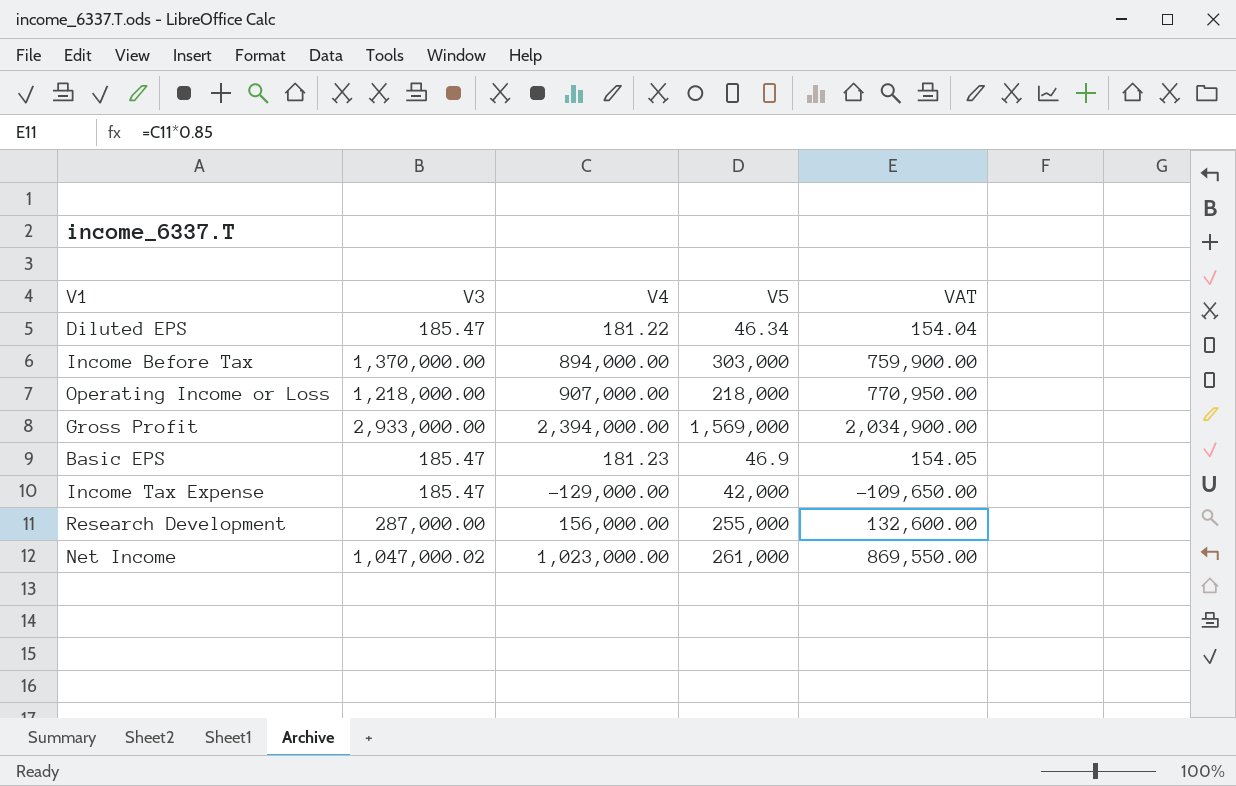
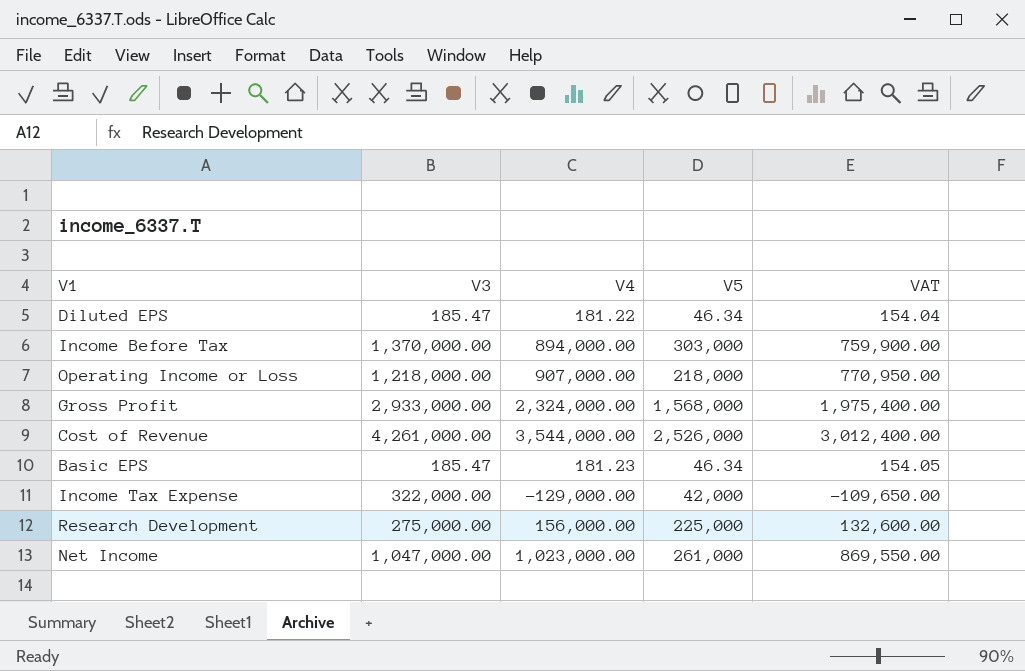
Gross Profit | V4: 2,394,000.00 -> 2,324,000.00
Gross Profit | V5: 1,569,000 -> 1,568,000
Gross Profit | VAT: 2,034,900.00 -> 1,975,400.00
row Cost of Revenue: none -> 4,261,000.00 | 3,544,000.00 | 2,526,000 | 3,012,400.00
Basic EPS | V5: 46.9 -> 46.34
Income Tax Expense | V3: 185.47 -> 322,000.00
Research Development | V3: 287,000.00 -> 275,000.00
Research Development | V5: 255,000 -> 225,000
Net Income | V3: 1,047,000.02 -> 1,047,000.00

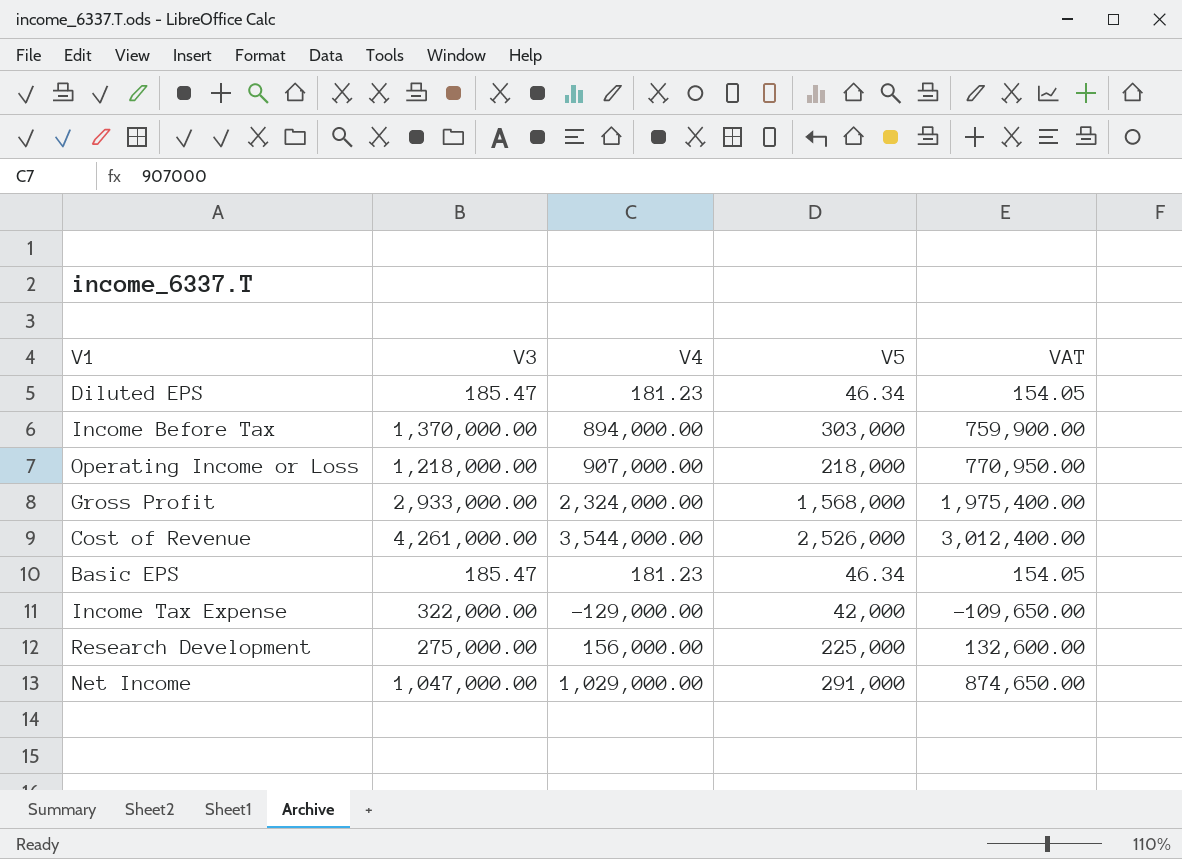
Diluted EPS | V4: 181.22 -> 181.23
Diluted EPS | VAT: 154.04 -> 154.05
Net Income | V4: 1,023,000.00 -> 1,029,000.00
Net Income | V5: 261,000 -> 291,000
Net Income | VAT: 869,550.00 -> 874,650.00

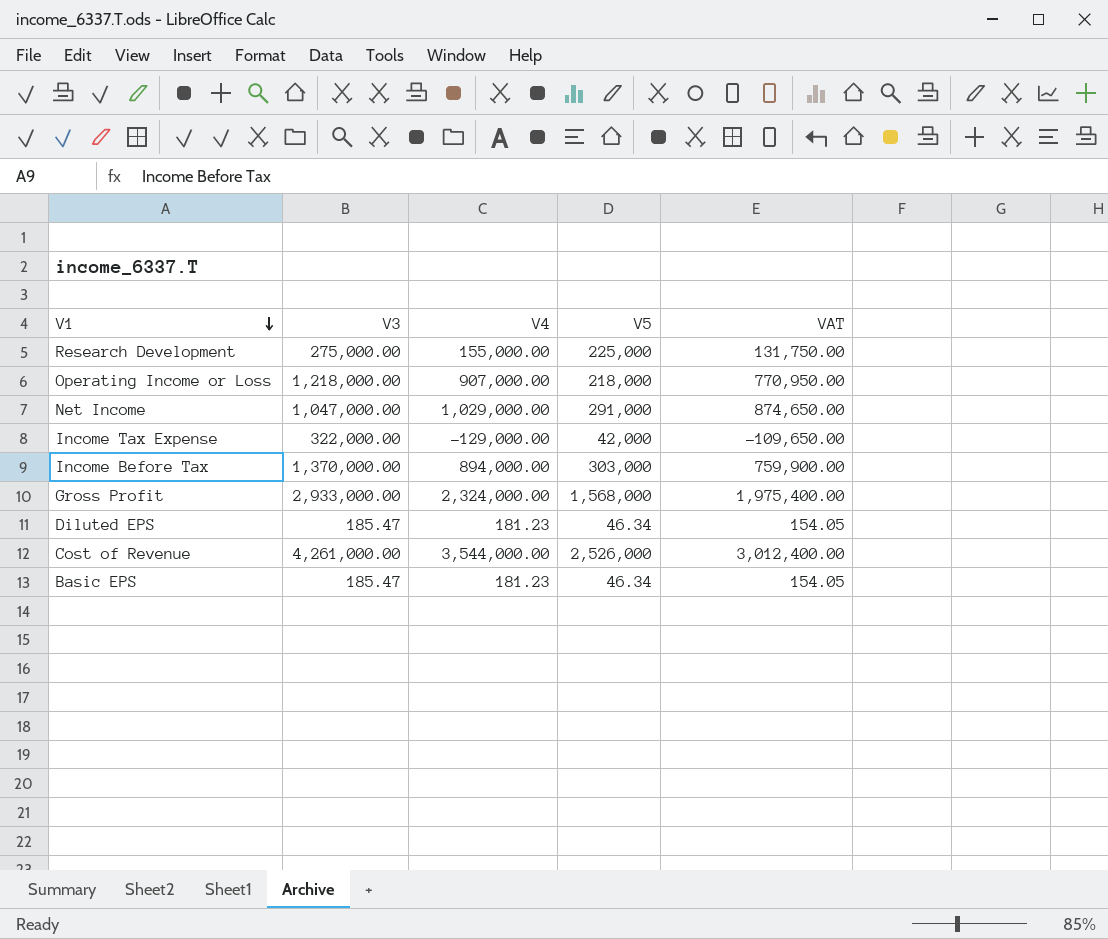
row order: none -> V1 descending
Research Development | V4: 156,000.00 -> 155,000.00
Research Development | VAT: 132,600.00 -> 131,750.00

